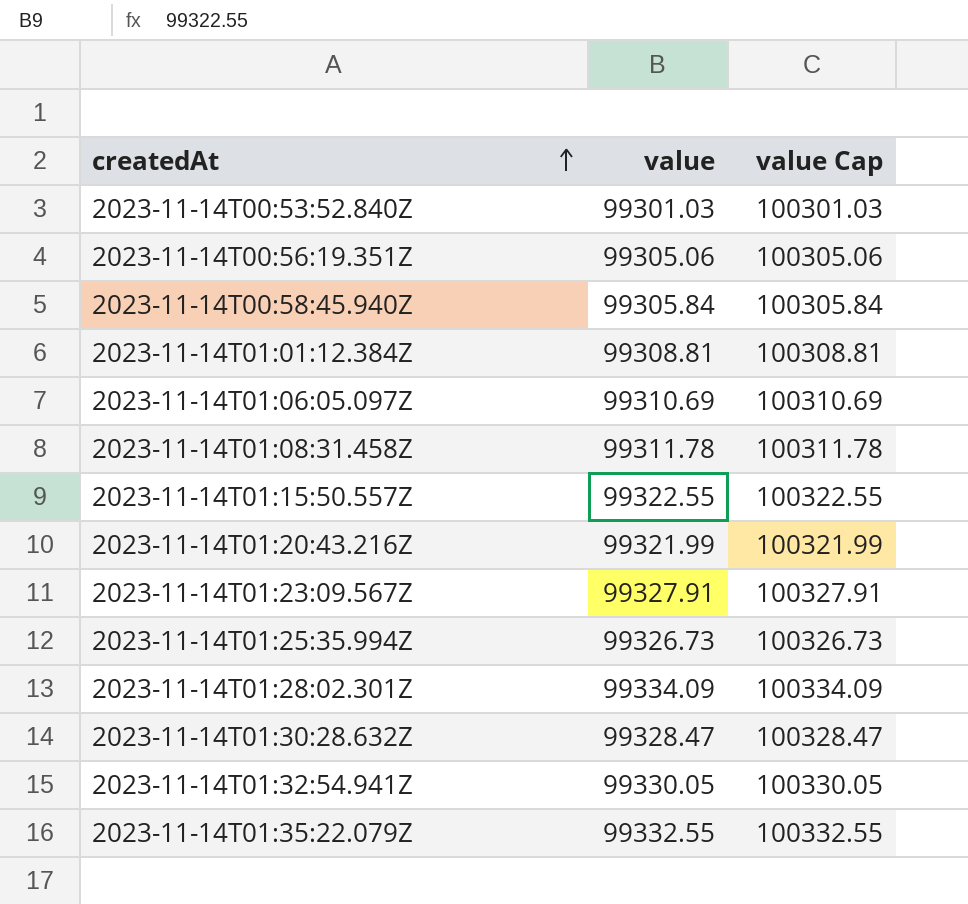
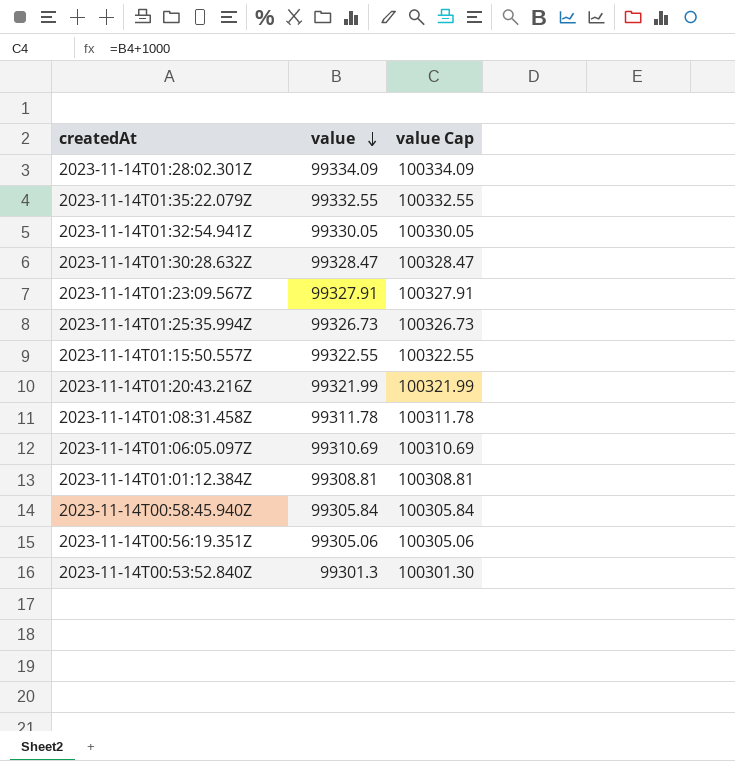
row order: createdAt ascending -> value descending
2023-11-14T00:53:52.840Z | value: 99301.03 -> 99301.3
2023-11-14T00:53:52.840Z | value Cap: 100301.03 -> 100301.30

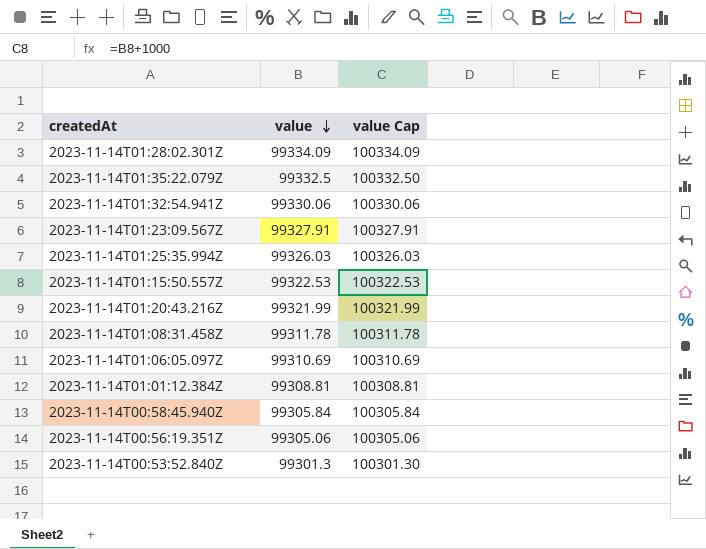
row 2023-11-14T01:30:28.632Z: 99328.47 | 100328.47 -> none
2023-11-14T01:35:22.079Z | value: 99332.55 -> 99332.5
2023-11-14T01:35:22.079Z | value Cap: 100332.55 -> 100332.50
2023-11-14T01:32:54.941Z | value: 99330.05 -> 99330.06
2023-11-14T01:32:54.941Z | value Cap: 100330.05 -> 100330.06
2023-11-14T01:25:35.994Z | value: 99326.73 -> 99326.03
2023-11-14T01:25:35.994Z | value Cap: 100326.73 -> 100326.03
2023-11-14T01:15:50.557Z | value: 99322.55 -> 99322.53
2023-11-14T01:15:50.557Z | value Cap: 100322.55 -> 100322.53

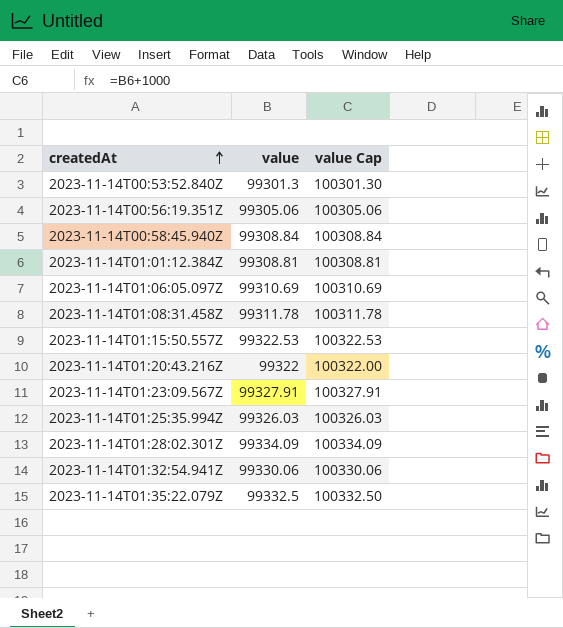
row order: value descending -> createdAt ascending
2023-11-14T00:58:45.940Z | value: 99305.84 -> 99308.84
2023-11-14T00:58:45.940Z | value Cap: 100305.84 -> 100308.84
2023-11-14T01:20:43.216Z | value: 99321.99 -> 99322
2023-11-14T01:20:43.216Z | value Cap: 100321.99 -> 100322.00

